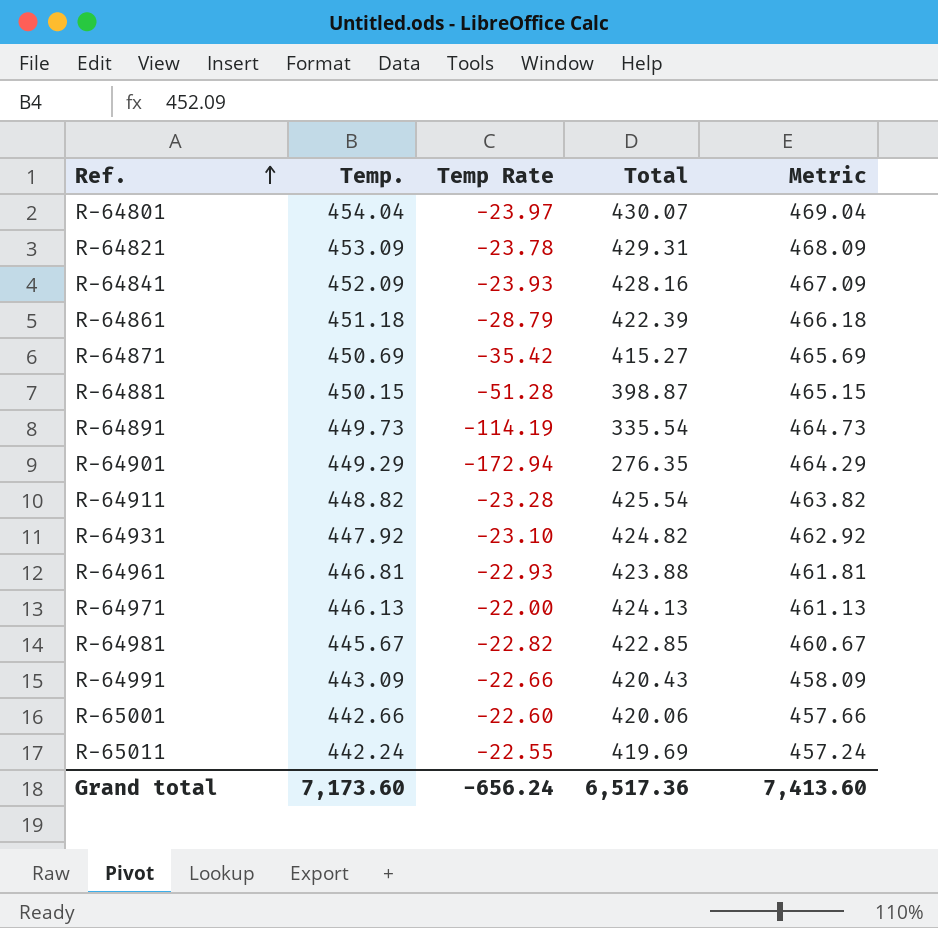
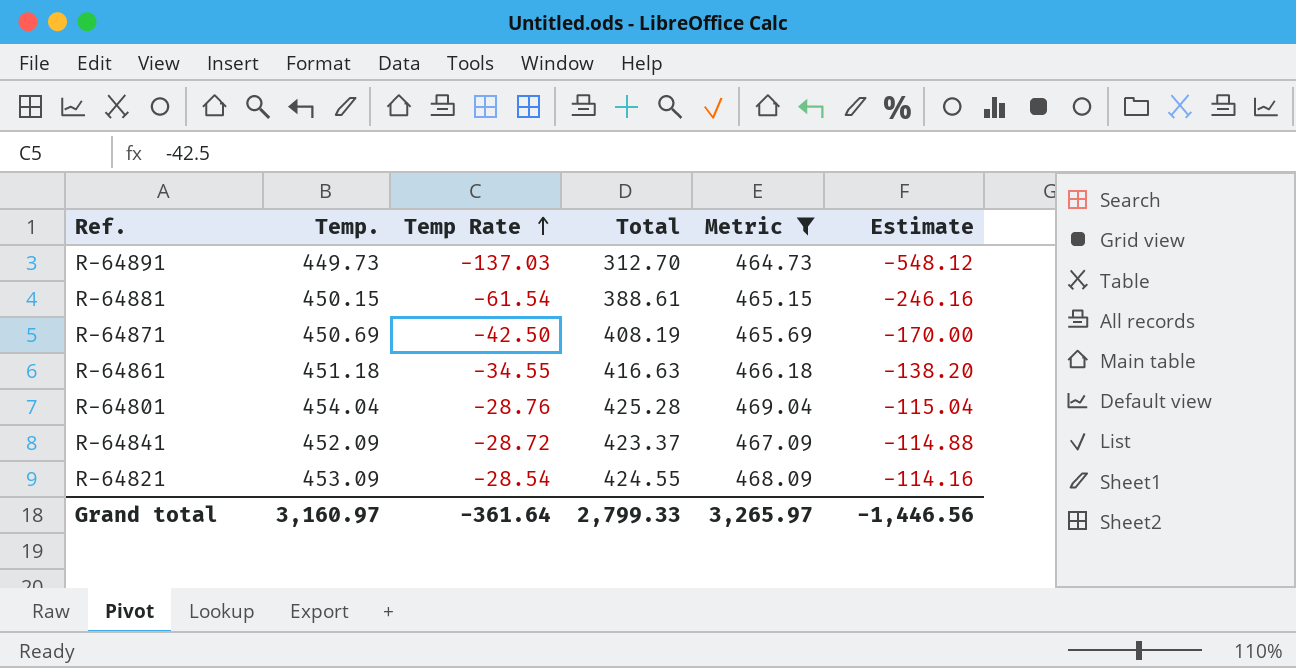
filter: none -> Metric >= 464.73
row order: Ref. ascending -> Temp Rate ascending
column Estimate | formula: none -> [Temp Rate] * 4
R-64891 | Temp Rate: -114.19 -> -137.03
R-64891 | Total: 335.54 -> 312.70
R-64881 | Temp Rate: -51.28 -> -61.54
R-64881 | Total: 398.87 -> 388.61
R-64871 | Temp Rate: -35.42 -> -42.50
R-64871 | Total: 415.27 -> 408.19
R-64861 | Temp Rate: -28.79 -> -34.55
R-64861 | Total: 422.39 -> 416.63
R-64801 | Temp Rate: -23.97 -> -28.76
R-64801 | Total: 430.07 -> 425.28
R-64841 | Temp Rate: -23.93 -> -28.72
R-64841 | Total: 428.16 -> 423.37
R-64821 | Temp Rate: -23.78 -> -28.54
R-64821 | Total: 429.31 -> 424.55
Grand total | Temp.: 7,173.60 -> 3,160.97
Grand total | Temp Rate: -656.24 -> -361.64
Grand total | Total: 6,517.36 -> 2,799.33
Grand total | Metric: 7,413.60 -> 3,265.97

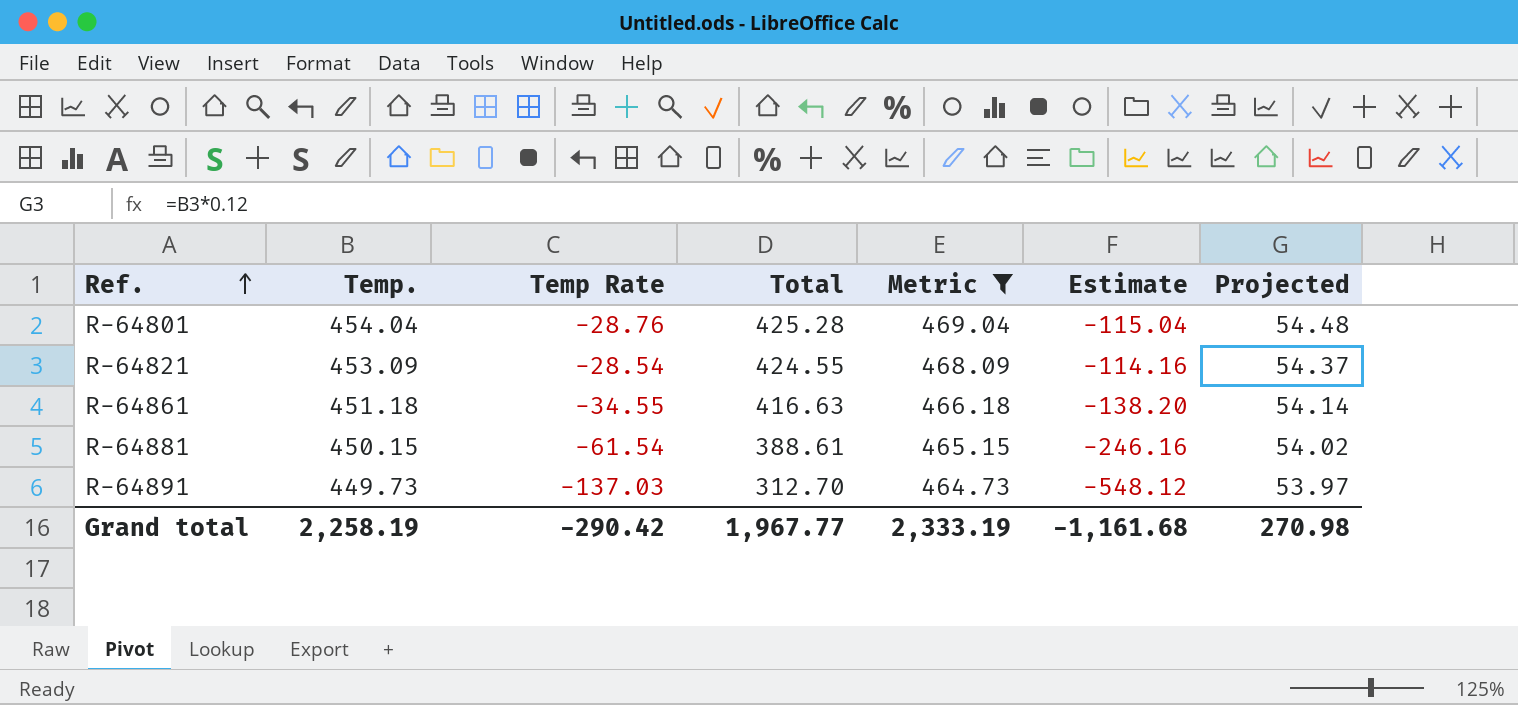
row order: Temp Rate ascending -> Ref. ascending
column Projected | formula: none -> [Temp.] * 0.12
row R-64871: 450.69 | -42.50 | 408.19 | 465.69 | -170.00 -> none
row R-64841: 452.09 | -28.72 | 423.37 | 467.09 | -114.88 -> none
Grand total | Temp.: 3,160.97 -> 2,258.19
Grand total | Temp Rate: -361.64 -> -290.42
Grand total | Total: 2,799.33 -> 1,967.77
Grand total | Metric: 3,265.97 -> 2,333.19
Grand total | Estimate: -1,446.56 -> -1,161.68

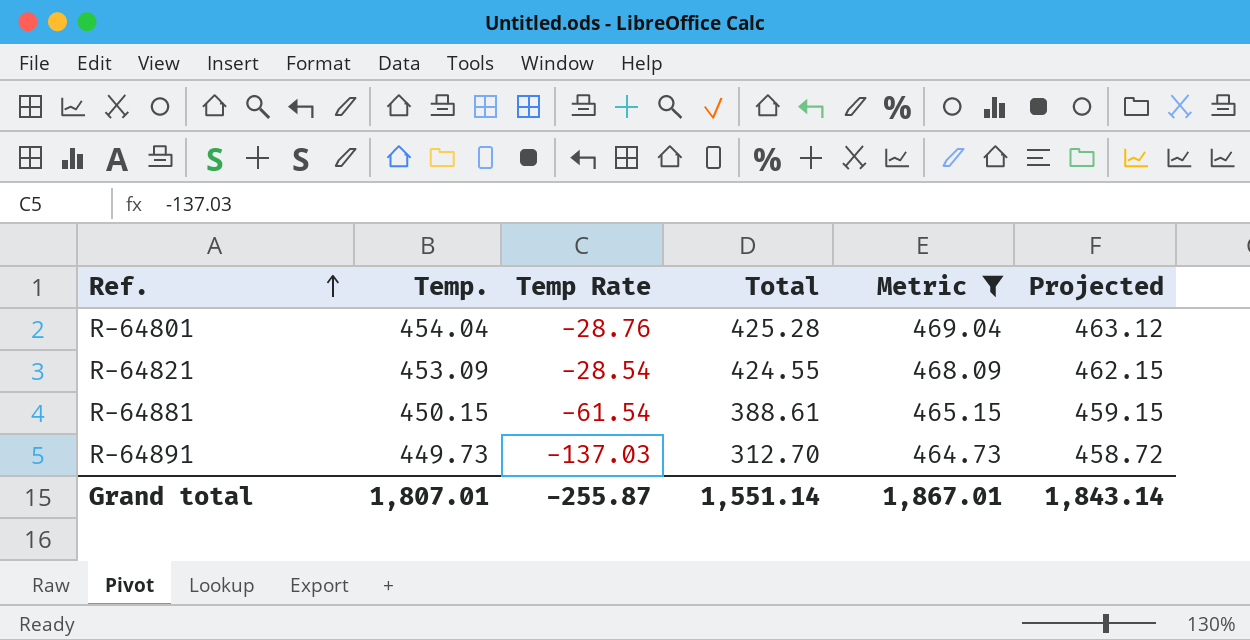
column Estimate | formula: [Temp Rate] * 4 -> none
column Projected | formula: [Temp.] * 0.12 -> [Temp.] * 1.02
row R-64861: 451.18 | -34.55 | 416.63 | 466.18 | -138.20 | 54.14 -> none
Grand total | Temp.: 2,258.19 -> 1,807.01
Grand total | Temp Rate: -290.42 -> -255.87
Grand total | Total: 1,967.77 -> 1,551.14
Grand total | Metric: 2,333.19 -> 1,867.01
Grand total | Projected: 270.98 -> 1,843.14

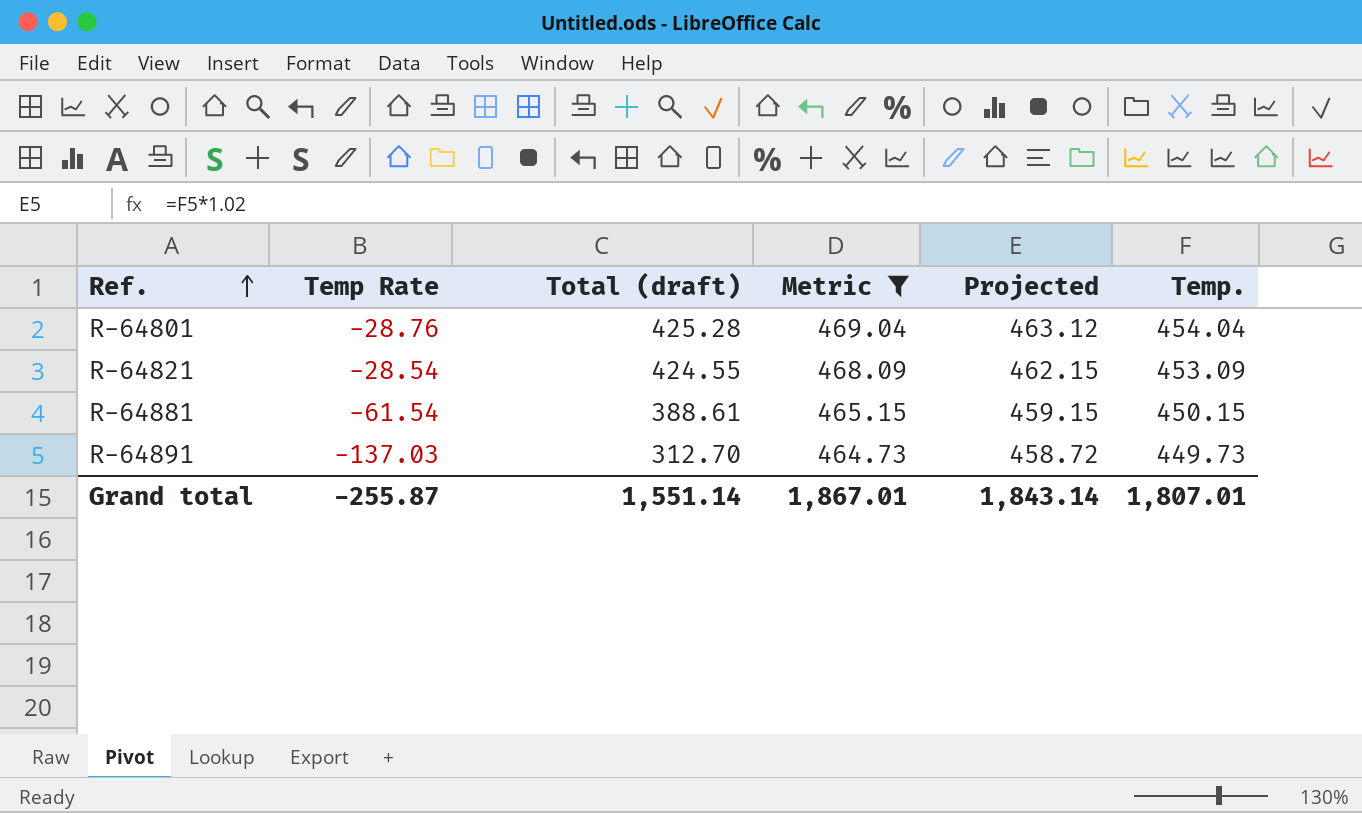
column name: Total -> Total (draft)
column Temp. | position: 2 -> 6

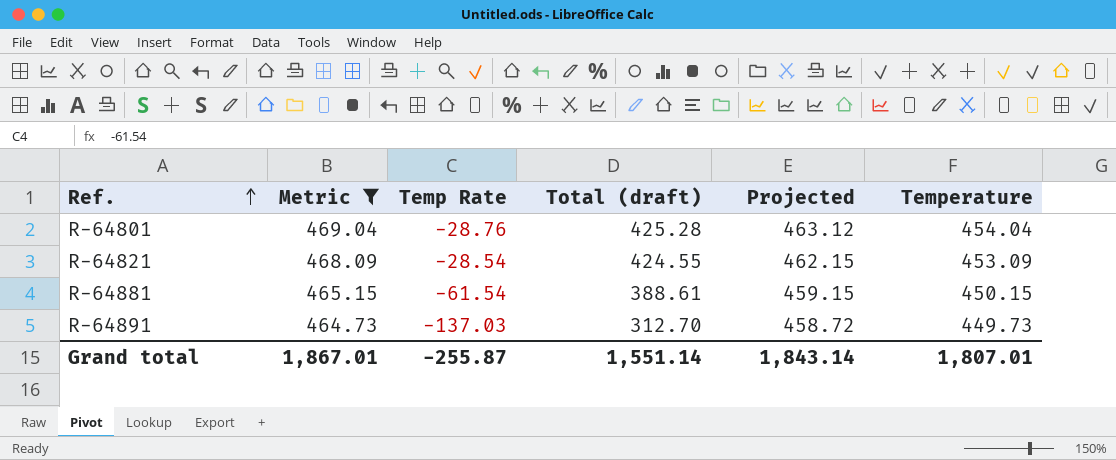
column Metric | position: 4 -> 2
column name: Temp. -> Temperature

